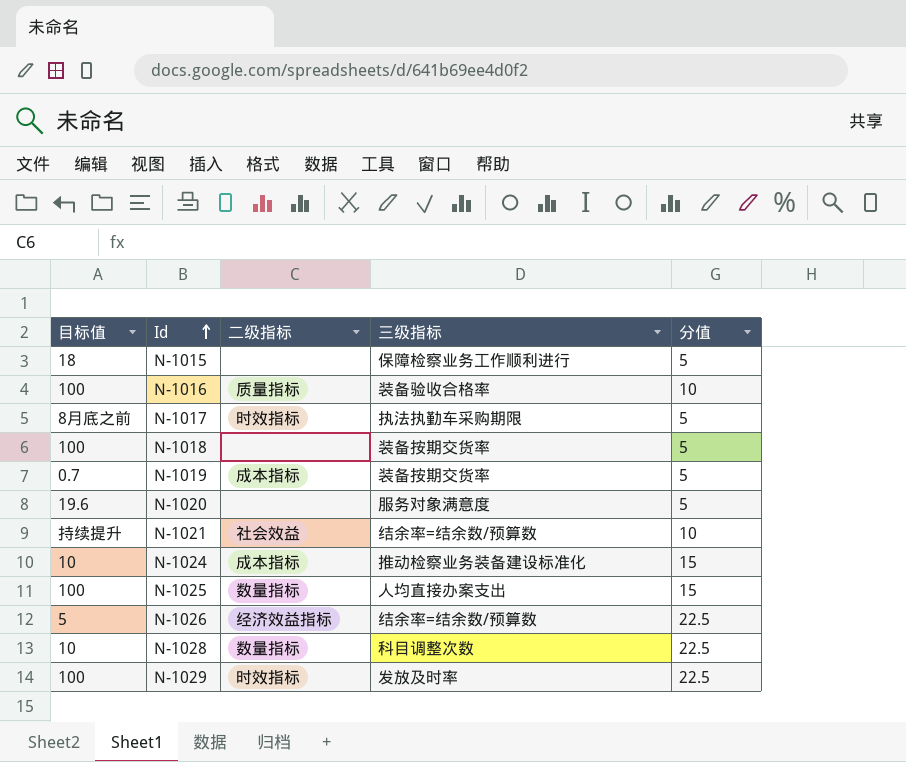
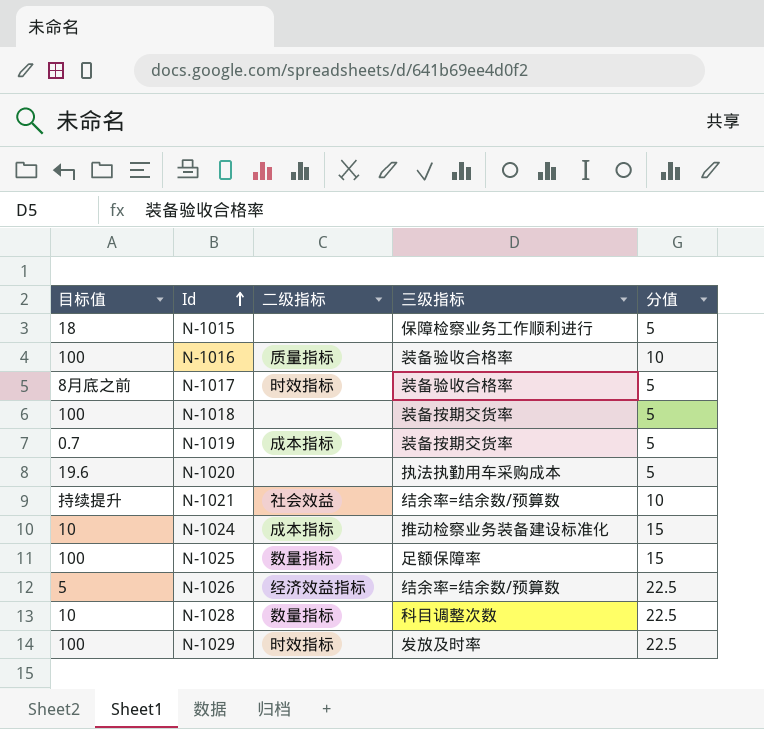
N-1017 | 三级指标: 执法执勤车采购期限 -> 装备验收合格率
N-1020 | 三级指标: 服务对象满意度 -> 执法执勤用车采购成本
N-1025 | 三级指标: 人均直接办案支出 -> 足额保障率

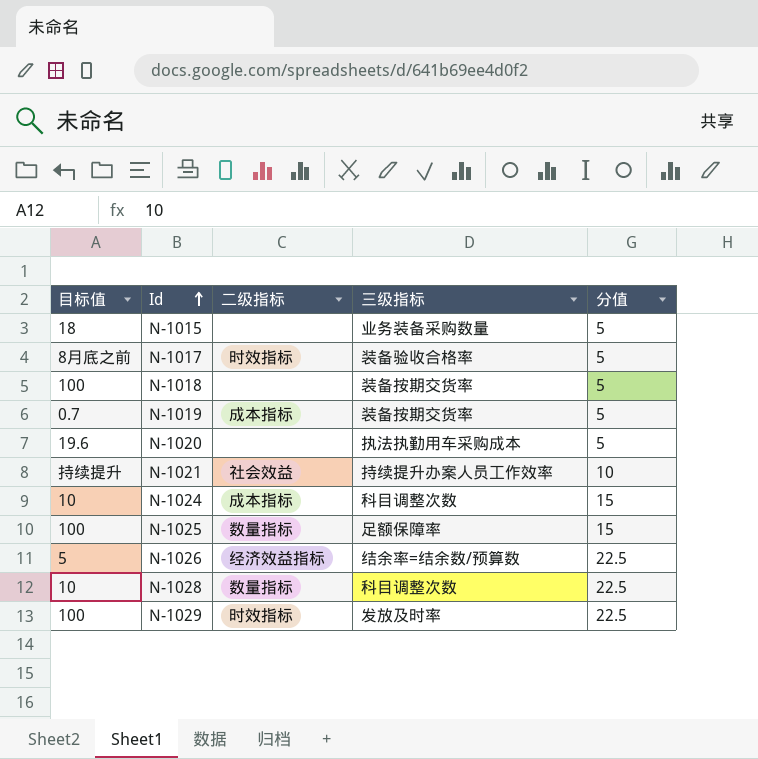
row N-1016: 100 | 质量指标 | 装备验收合格率 | 10 -> none
N-1015 | 三级指标: 保障检察业务工作顺利进行 -> 业务装备采购数量
N-1021 | 三级指标: 结余率=结余数/预算数 -> 持续提升办案人员工作效率
N-1024 | 三级指标: 推动检察业务装备建设标准化 -> 科目调整次数

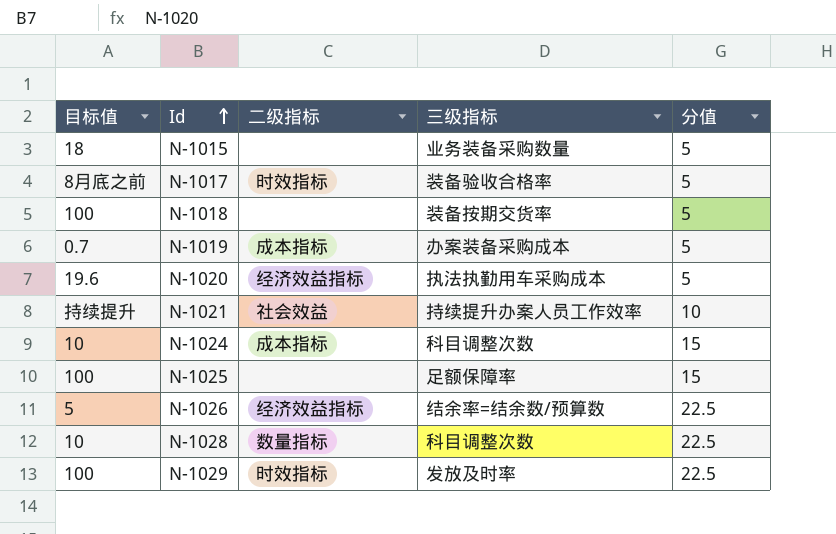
N-1019 | 三级指标: 装备按期交货率 -> 办案装备采购成本
N-1020 | 二级指标: none -> 经济效益指标
N-1025 | 二级指标: 数量指标 -> none

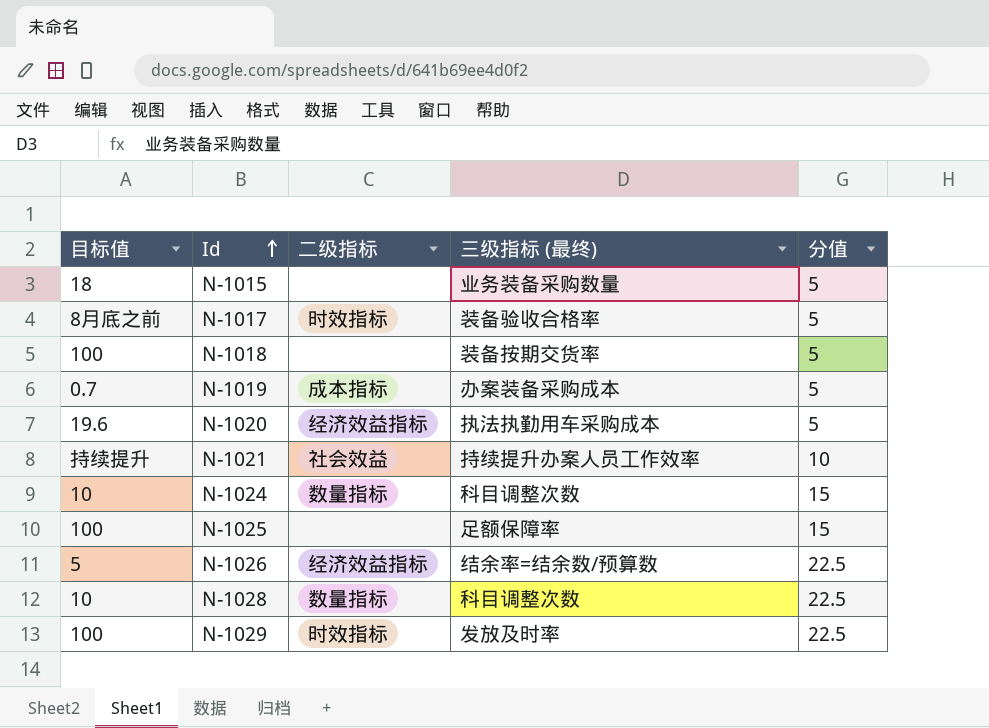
column name: 三级指标 -> 三级指标 (最终)
N-1024 | 二级指标: 成本指标 -> 数量指标

